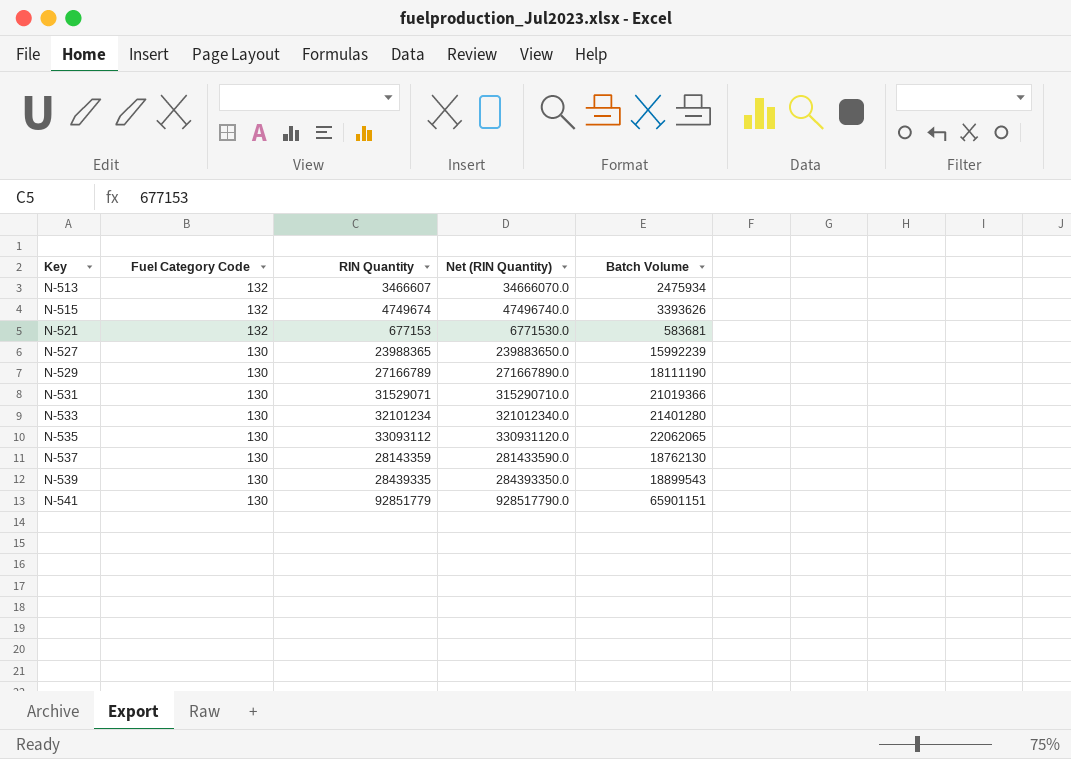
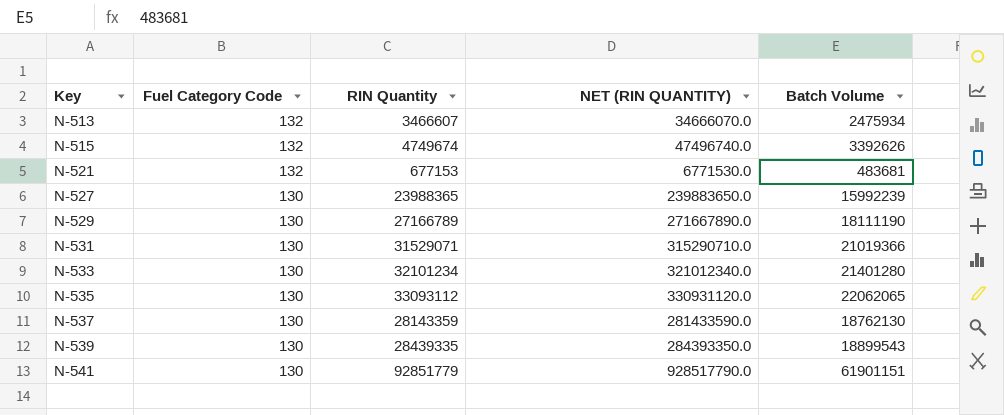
column name: Net (RIN Quantity) -> NET (RIN QUANTITY)
N-515 | Batch Volume: 3393626 -> 3392626
N-521 | Batch Volume: 583681 -> 483681
N-541 | Batch Volume: 65901151 -> 61901151

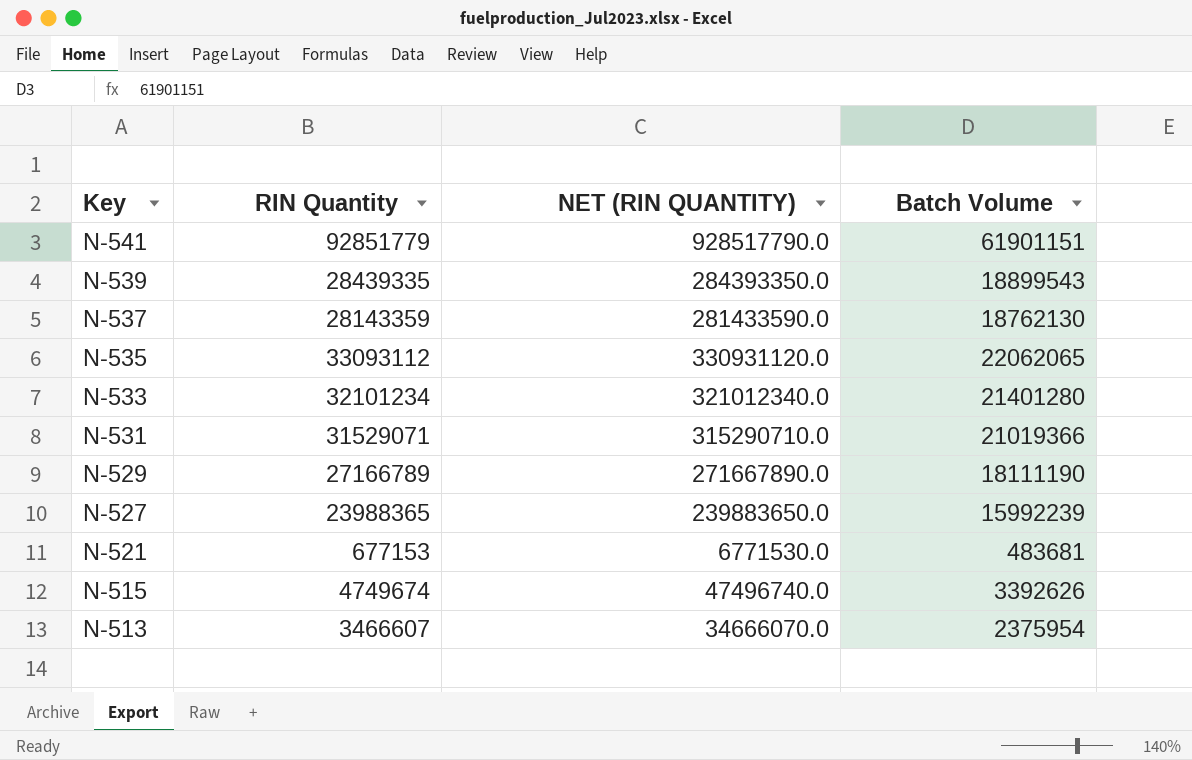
row order: Key ascending -> Key descending
column Fuel Category Code | position: 2 -> none
N-513 | Batch Volume: 2475934 -> 2375954

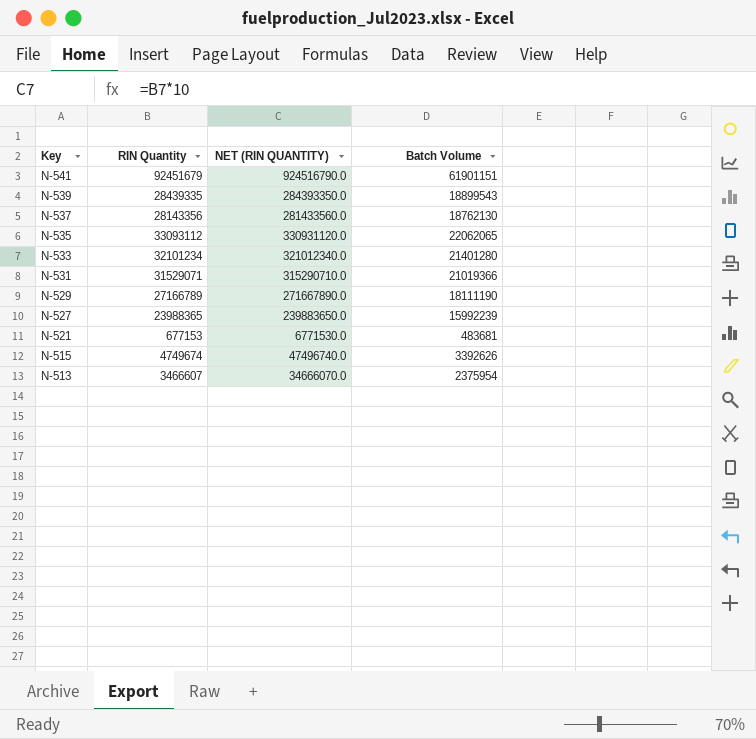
N-541 | RIN Quantity: 92851779 -> 92451679
N-541 | NET (RIN QUANTITY): 928517790.0 -> 924516790.0
N-537 | RIN Quantity: 28143359 -> 28143356
N-537 | NET (RIN QUANTITY): 281433590.0 -> 281433560.0

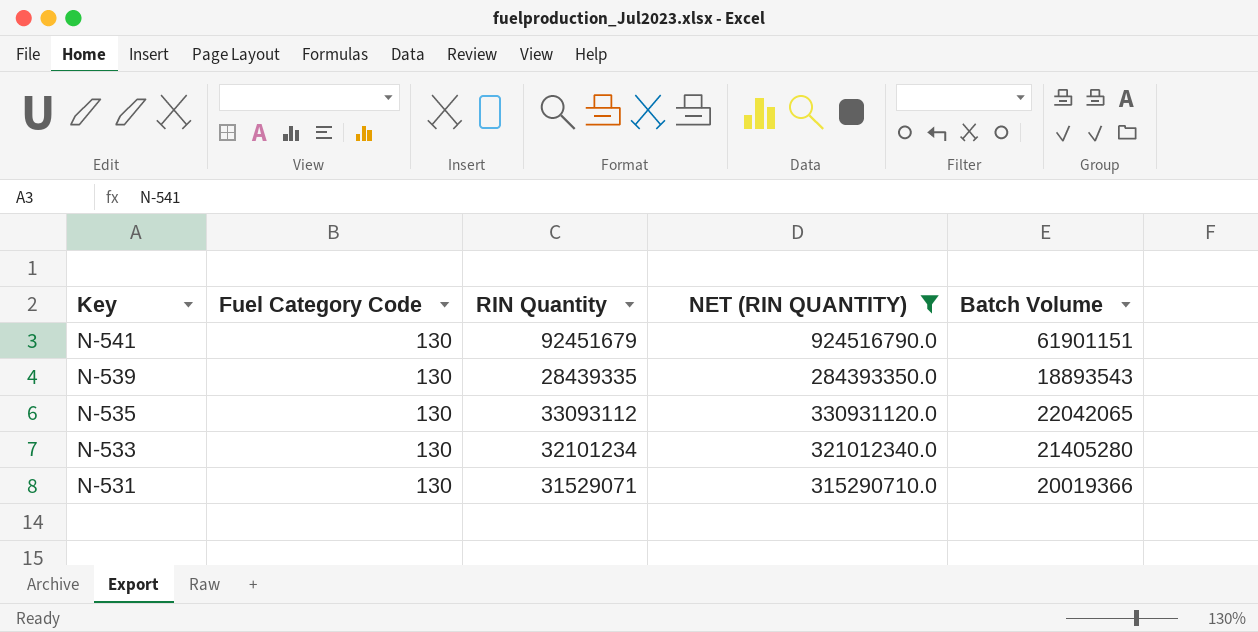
filter: none -> NET (RIN QUANTITY) >= 284393350.0
column Fuel Category Code | position: none -> 2
N-539 | Batch Volume: 18899543 -> 18893543
N-535 | Batch Volume: 22062065 -> 22042065
N-533 | Batch Volume: 21401280 -> 21405280
N-531 | Batch Volume: 21019366 -> 20019366

